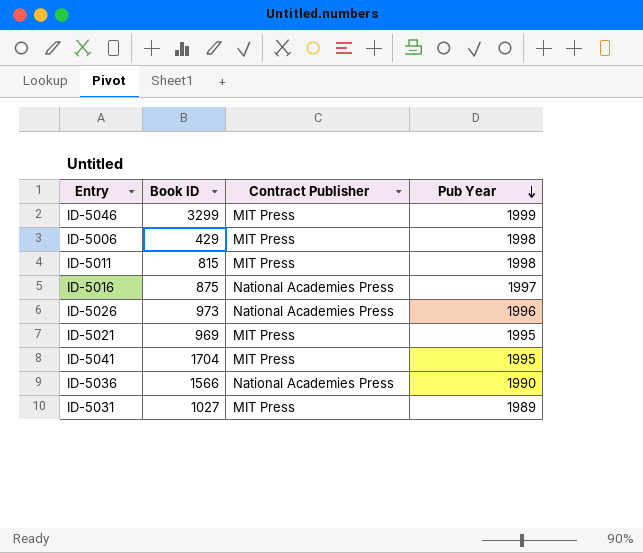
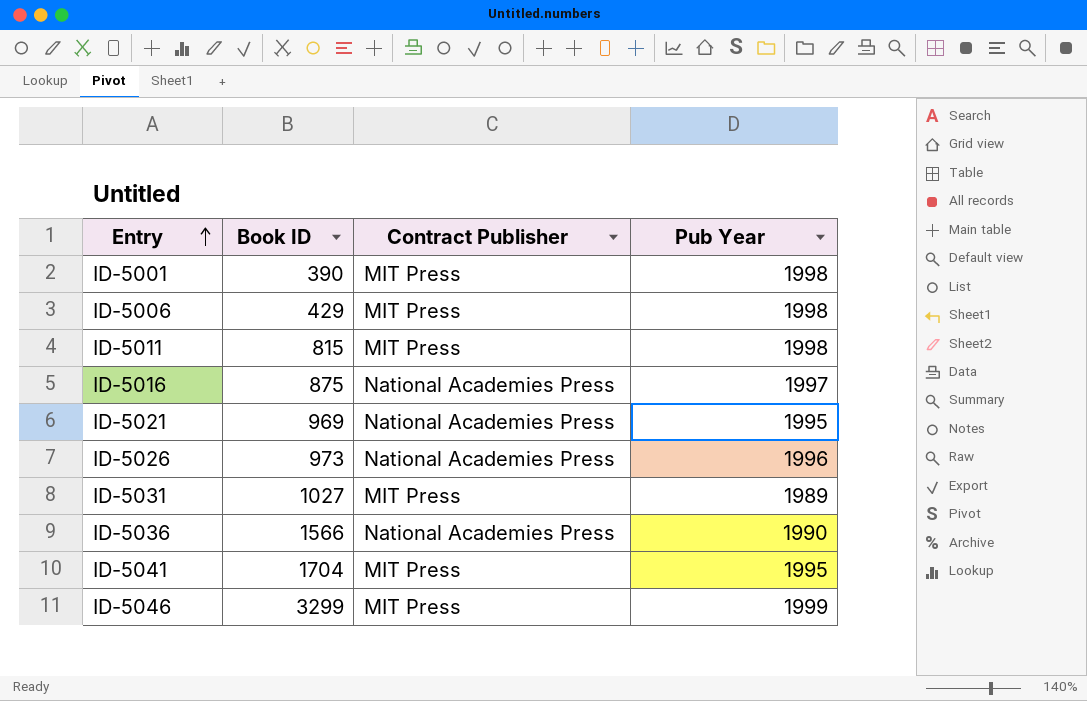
row order: Pub Year descending -> Entry ascending
row ID-5001: none -> 390 | MIT Press | 1998
ID-5021 | Contract Publisher: MIT Press -> National Academies Press

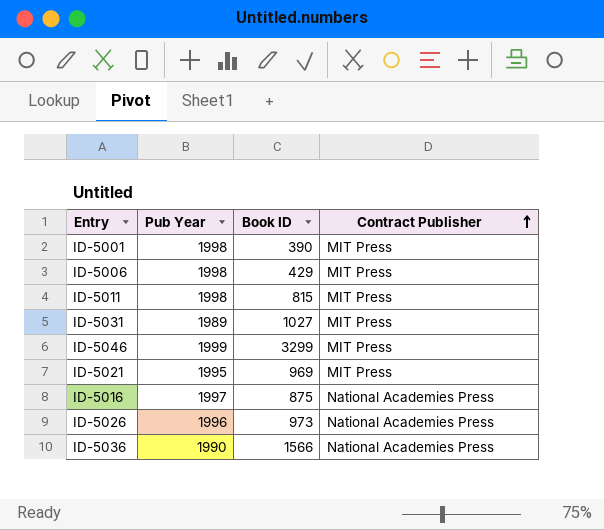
row order: Entry ascending -> Contract Publisher ascending
column Pub Year | position: 4 -> 2
row ID-5041: 1704 | MIT Press | 1995 -> none
ID-5021 | Contract Publisher: National Academies Press -> MIT Press

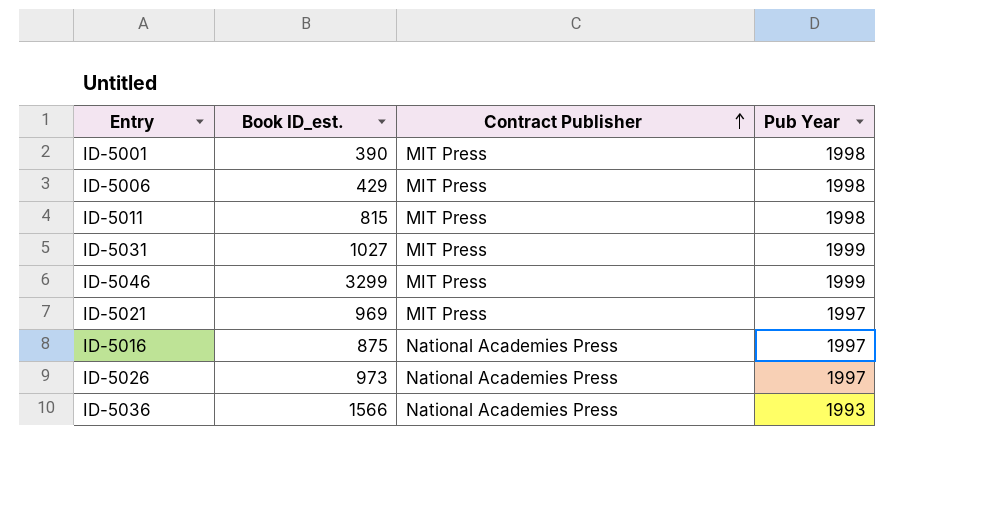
column name: Book ID -> Book ID_est.
column Pub Year | position: 2 -> 4
ID-5031 | Pub Year: 1989 -> 1999
ID-5021 | Pub Year: 1995 -> 1997
ID-5026 | Pub Year: 1996 -> 1997
ID-5036 | Pub Year: 1990 -> 1993

